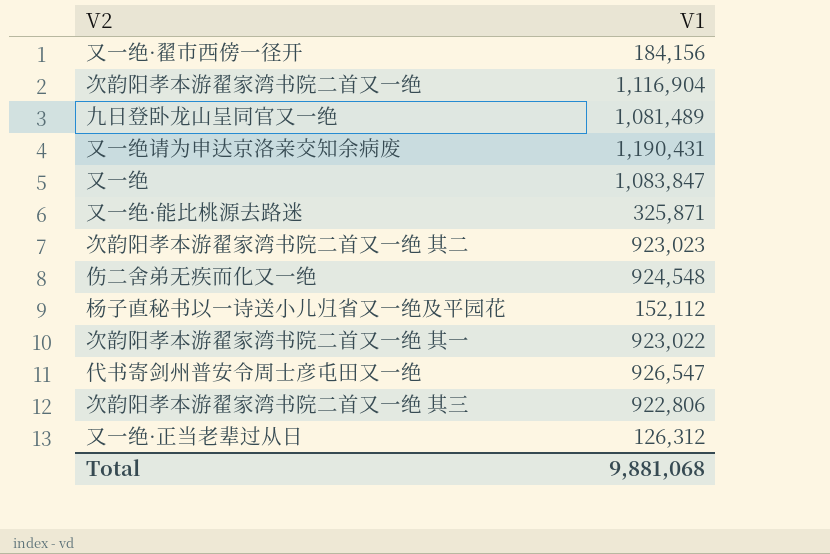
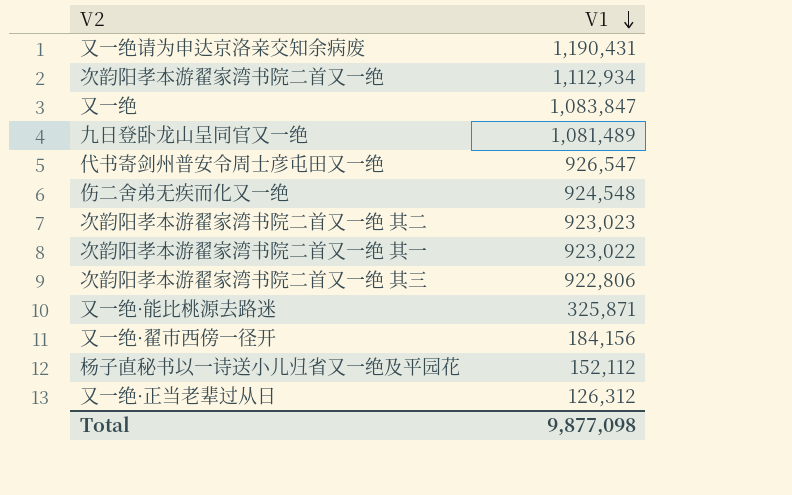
row order: none -> V1 descending
次韵阳孝本游翟家湾书院二首又一绝 | V1: 1,116,904 -> 1,112,934
Total | V1: 9,881,068 -> 9,877,098

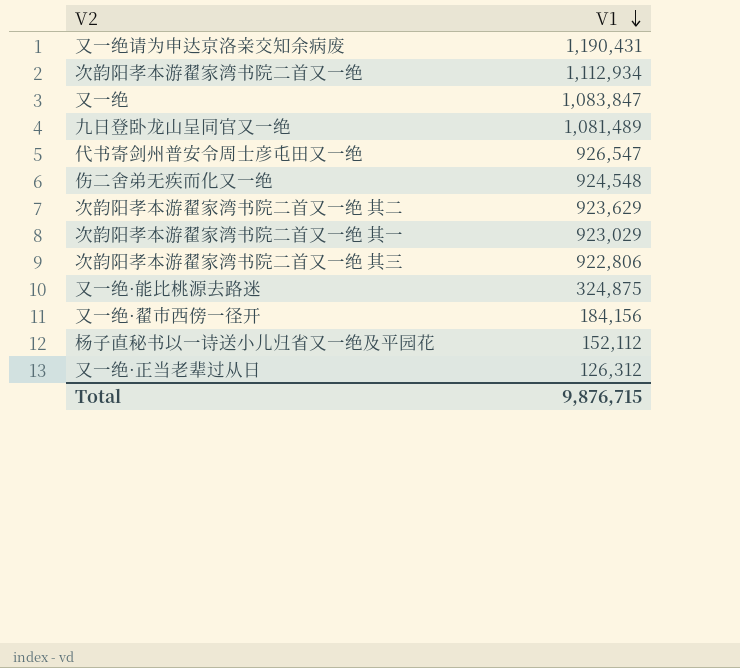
次韵阳孝本游翟家湾书院二首又一绝 其二 | V1: 923,023 -> 923,629
次韵阳孝本游翟家湾书院二首又一绝 其一 | V1: 923,022 -> 923,029
又一绝·能比桃源去路迷 | V1: 325,871 -> 324,875
Total | V1: 9,877,098 -> 9,876,715

